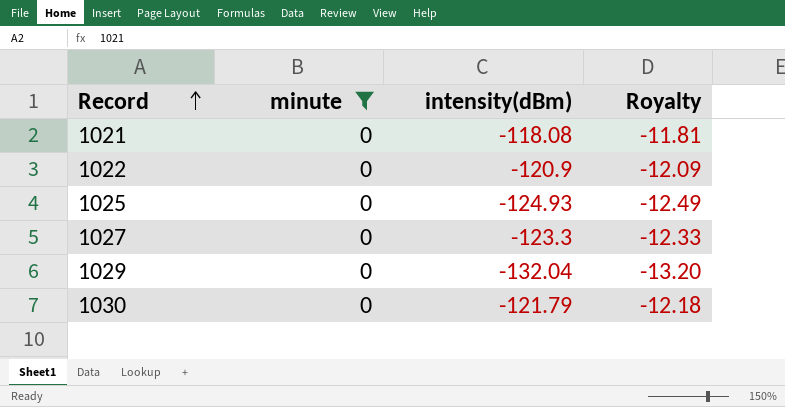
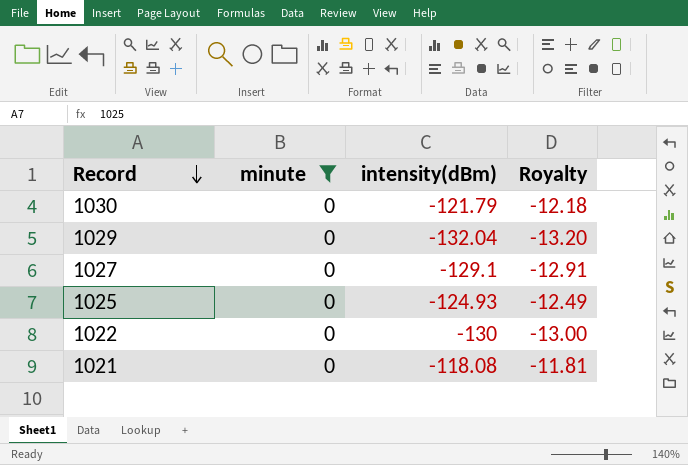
row order: Record ascending -> Record descending
1027 | intensity(dBm): -123.3 -> -129.1
1027 | Royalty: -12.33 -> -12.91
1022 | intensity(dBm): -120.9 -> -130
1022 | Royalty: -12.09 -> -13.00

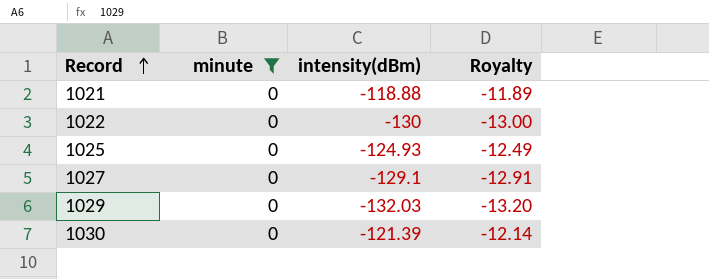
row order: Record descending -> Record ascending
1021 | intensity(dBm): -118.08 -> -118.88
1021 | Royalty: -11.81 -> -11.89
1029 | intensity(dBm): -132.04 -> -132.03
1030 | intensity(dBm): -121.79 -> -121.39
1030 | Royalty: -12.18 -> -12.14

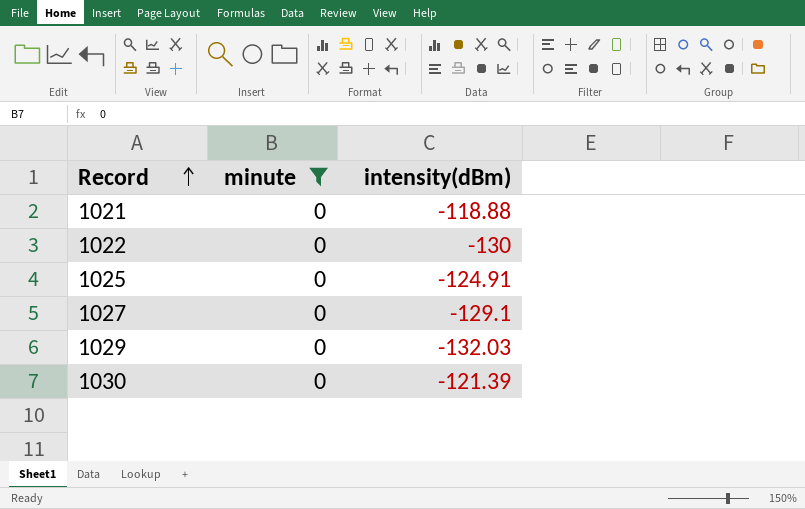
column Royalty | formula: [intensity(dBm)] * 0.1 -> none
1025 | intensity(dBm): -124.93 -> -124.91

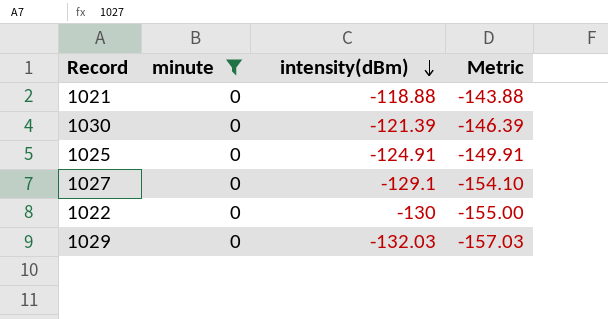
row order: Record ascending -> intensity(dBm) descending
column Metric | formula: none -> [intensity(dBm)] - 25

